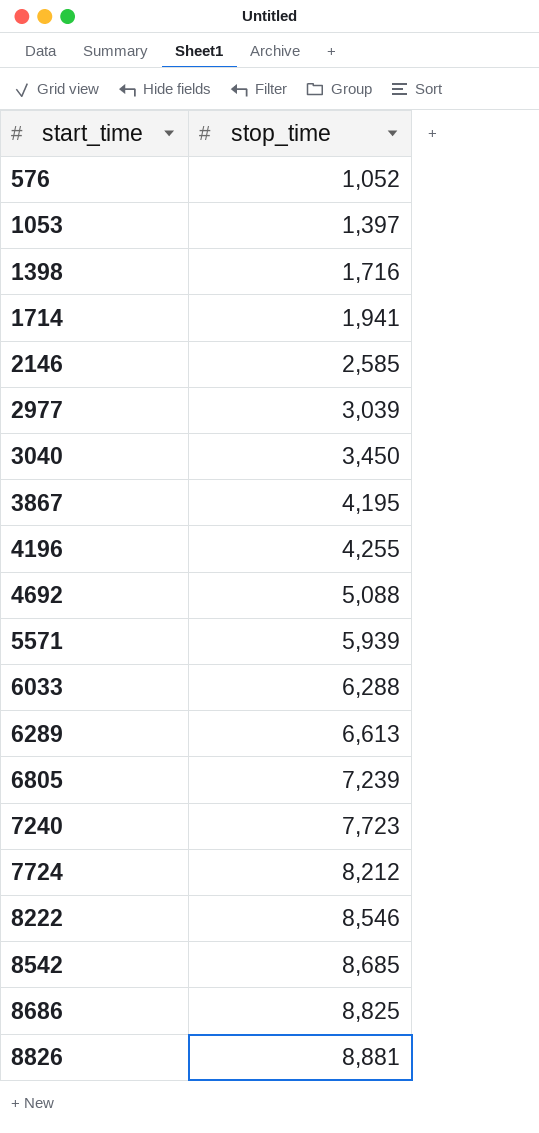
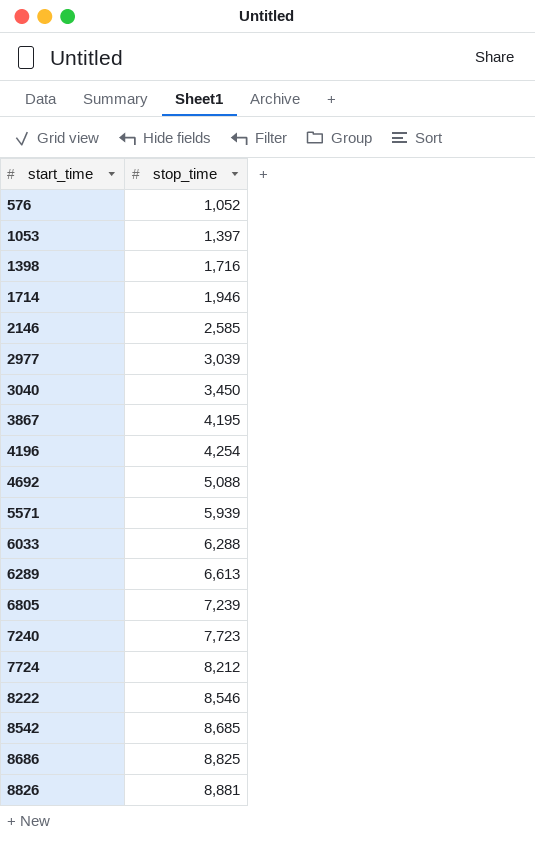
1714 | stop_time: 1,941 -> 1,946
4196 | stop_time: 4,255 -> 4,254

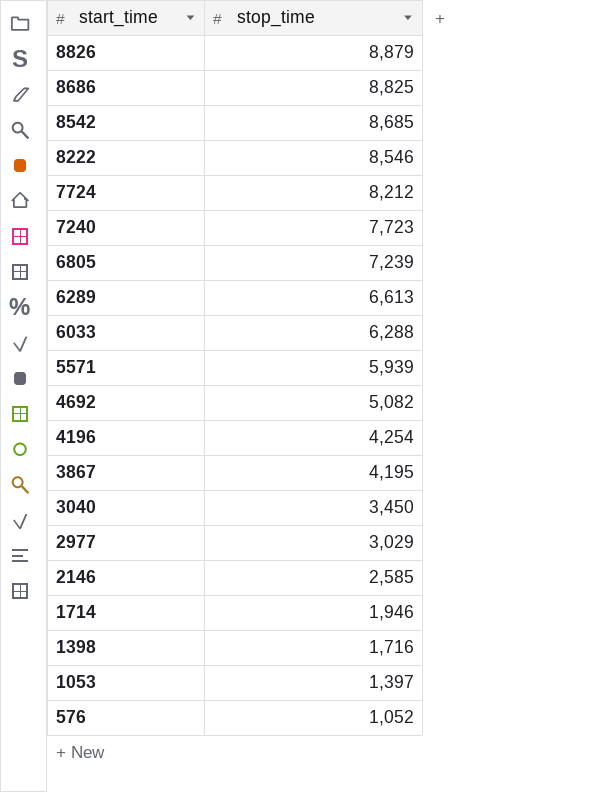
row order: start_time ascending -> start_time descending
8826 | stop_time: 8,881 -> 8,879
4692 | stop_time: 5,088 -> 5,082
2977 | stop_time: 3,039 -> 3,029

